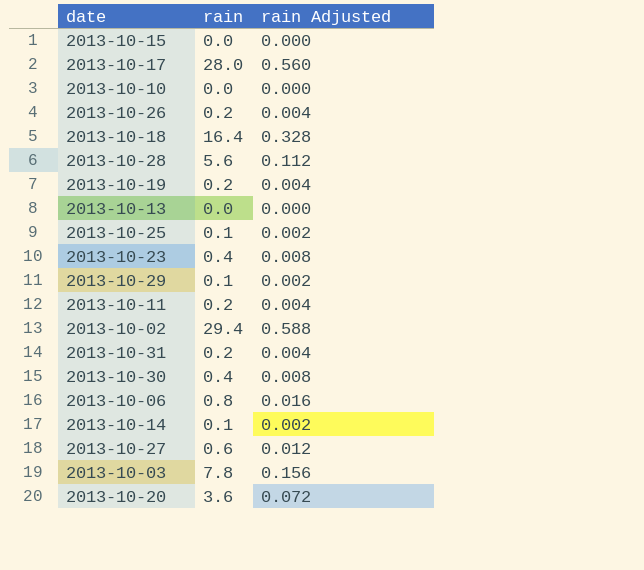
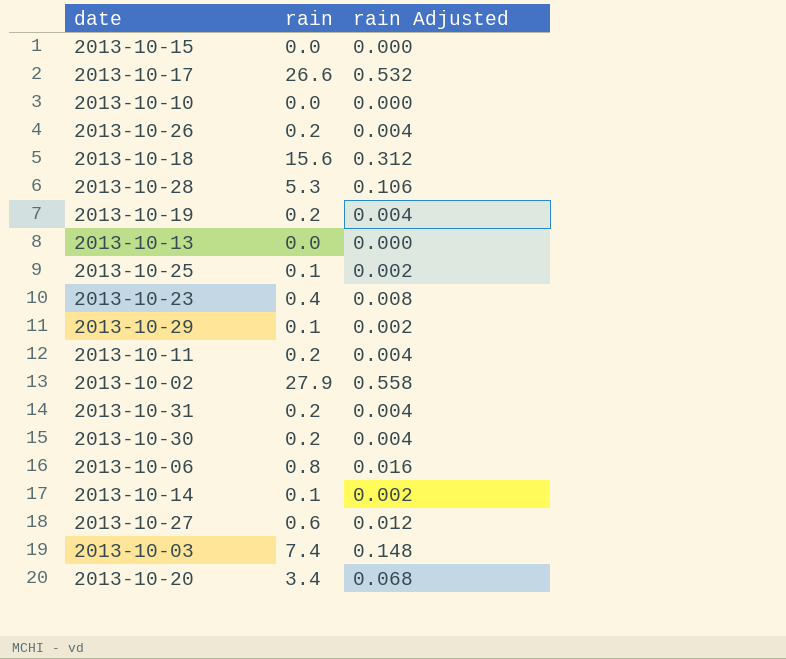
2013-10-17 | rain: 28.0 -> 26.6
2013-10-17 | rain Adjusted: 0.560 -> 0.532
2013-10-18 | rain: 16.4 -> 15.6
2013-10-18 | rain Adjusted: 0.328 -> 0.312
2013-10-28 | rain: 5.6 -> 5.3
2013-10-28 | rain Adjusted: 0.112 -> 0.106
2013-10-02 | rain: 29.4 -> 27.9
2013-10-02 | rain Adjusted: 0.588 -> 0.558
2013-10-30 | rain: 0.4 -> 0.2
2013-10-30 | rain Adjusted: 0.008 -> 0.004
2013-10-03 | rain: 7.8 -> 7.4
2013-10-03 | rain Adjusted: 0.156 -> 0.148
2013-10-20 | rain: 3.6 -> 3.4
2013-10-20 | rain Adjusted: 0.072 -> 0.068

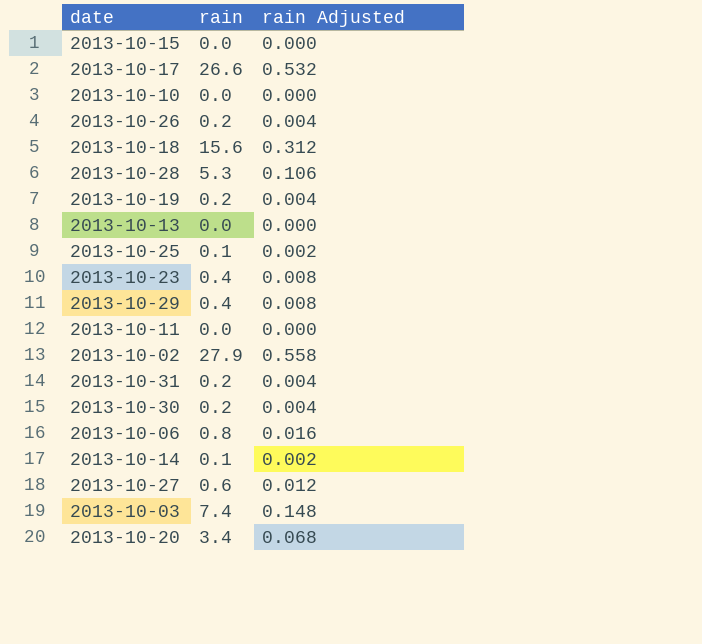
2013-10-29 | rain: 0.1 -> 0.4
2013-10-29 | rain Adjusted: 0.002 -> 0.008
2013-10-11 | rain: 0.2 -> 0.0
2013-10-11 | rain Adjusted: 0.004 -> 0.000

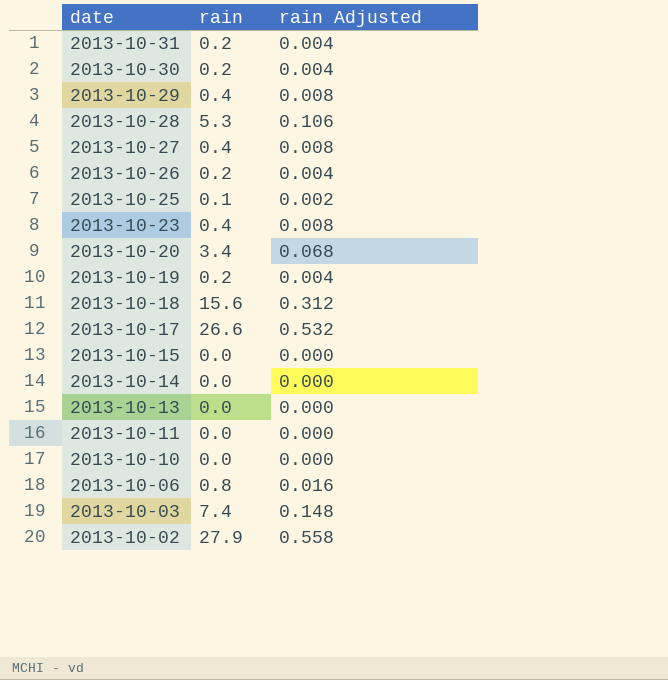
row order: none -> date descending
2013-10-27 | rain: 0.6 -> 0.4
2013-10-27 | rain Adjusted: 0.012 -> 0.008
2013-10-14 | rain: 0.1 -> 0.0
2013-10-14 | rain Adjusted: 0.002 -> 0.000

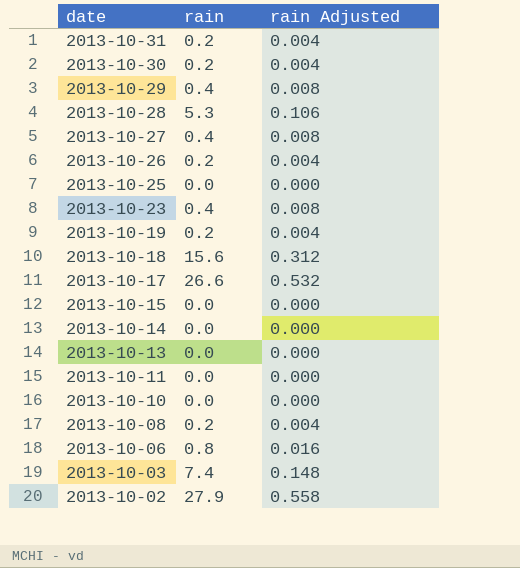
row 2013-10-20: 3.4 | 0.068 -> none
2013-10-25 | rain: 0.1 -> 0.0
2013-10-25 | rain Adjusted: 0.002 -> 0.000
row 2013-10-08: none -> 0.2 | 0.004

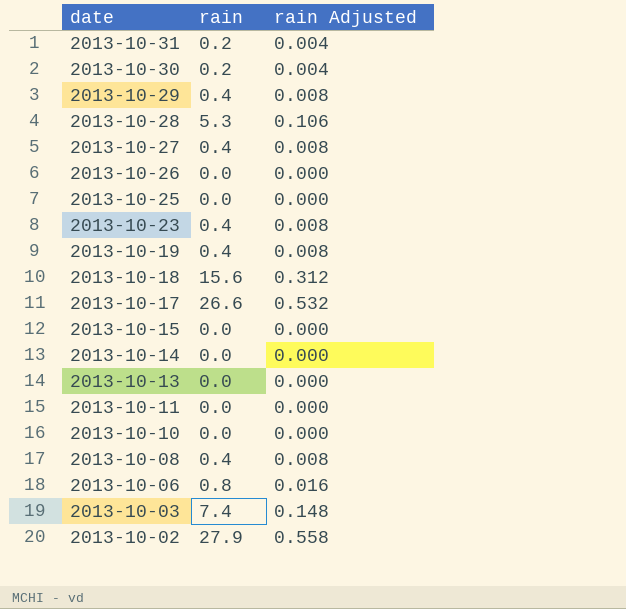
2013-10-26 | rain: 0.2 -> 0.0
2013-10-26 | rain Adjusted: 0.004 -> 0.000
2013-10-19 | rain: 0.2 -> 0.4
2013-10-19 | rain Adjusted: 0.004 -> 0.008
2013-10-08 | rain: 0.2 -> 0.4
2013-10-08 | rain Adjusted: 0.004 -> 0.008

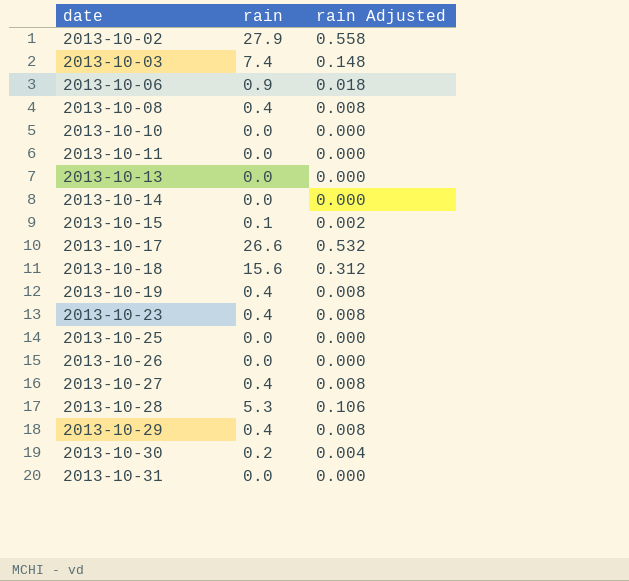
row order: date descending -> date ascending
2013-10-06 | rain: 0.8 -> 0.9
2013-10-06 | rain Adjusted: 0.016 -> 0.018
2013-10-15 | rain: 0.0 -> 0.1
2013-10-15 | rain Adjusted: 0.000 -> 0.002
2013-10-31 | rain: 0.2 -> 0.0
2013-10-31 | rain Adjusted: 0.004 -> 0.000

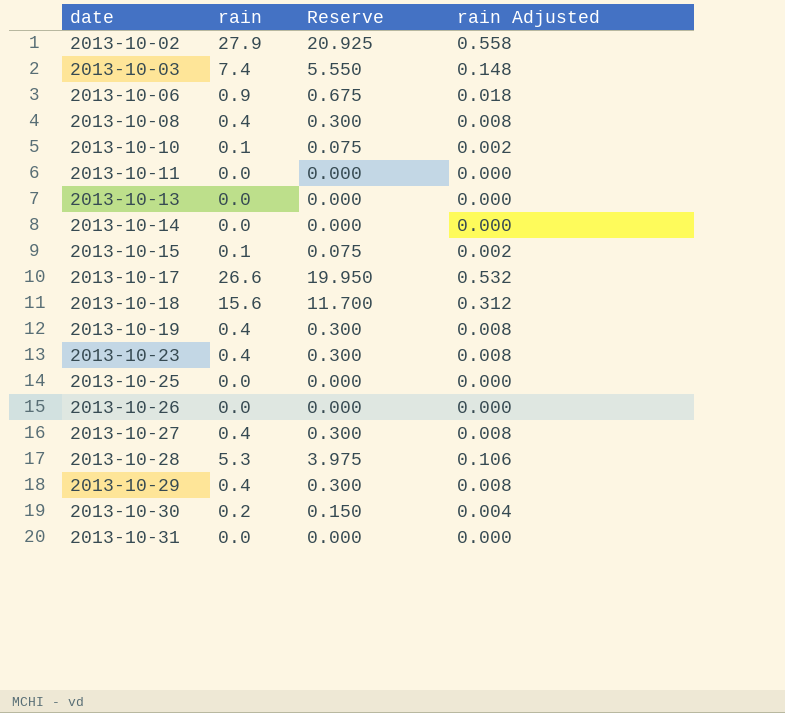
column Reserve | formula: none -> [rain] * 0.75
2013-10-10 | rain: 0.0 -> 0.1
2013-10-10 | rain Adjusted: 0.000 -> 0.002

